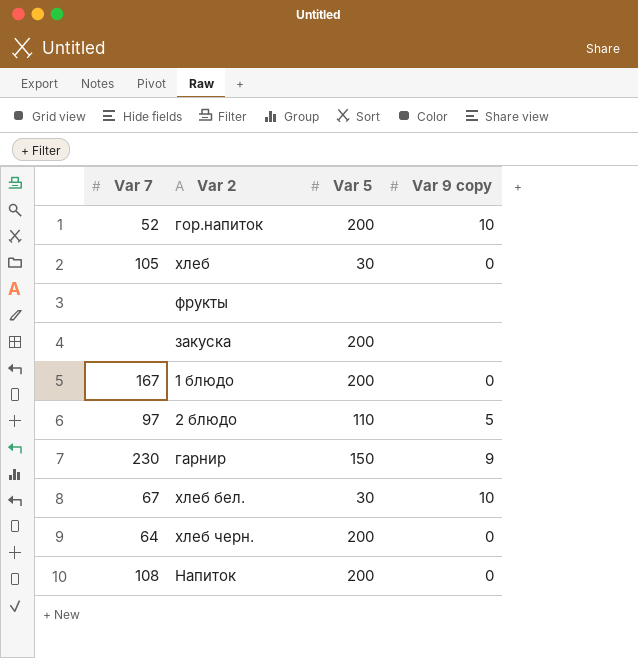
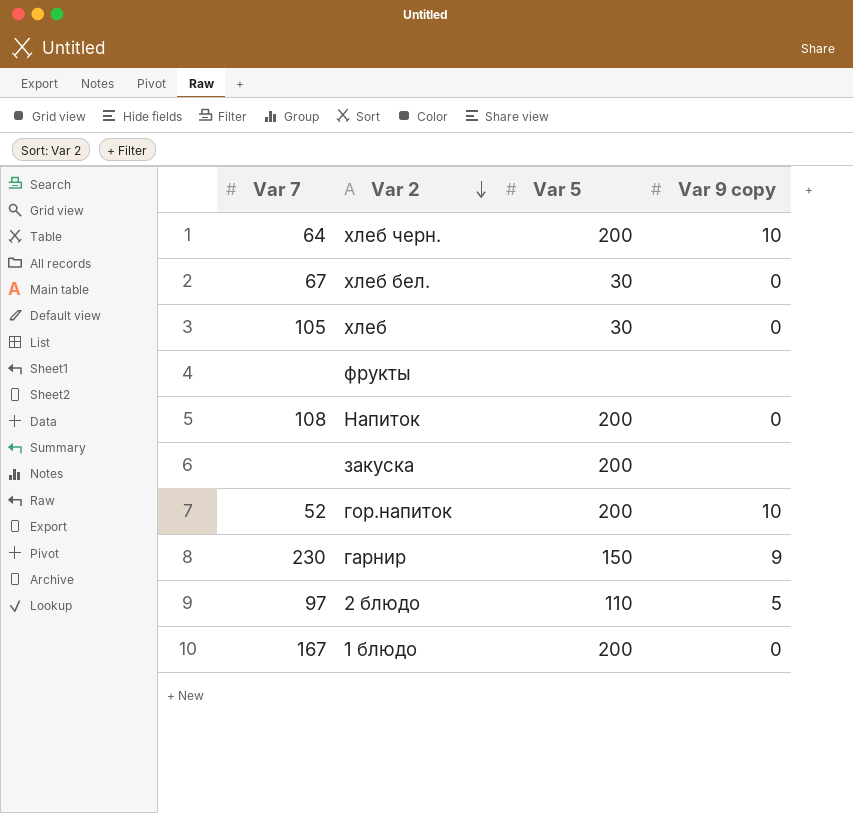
row order: none -> Var 2 descending
хлеб черн. | Var 9 copy: 0 -> 10
хлеб бел. | Var 9 copy: 10 -> 0

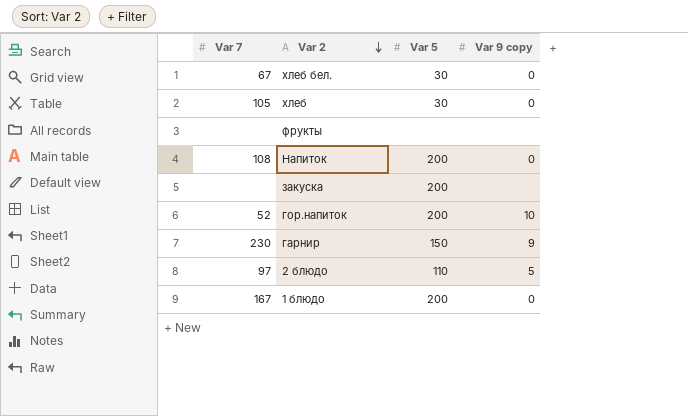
row хлеб черн.: 64 | 200 | 10 -> none

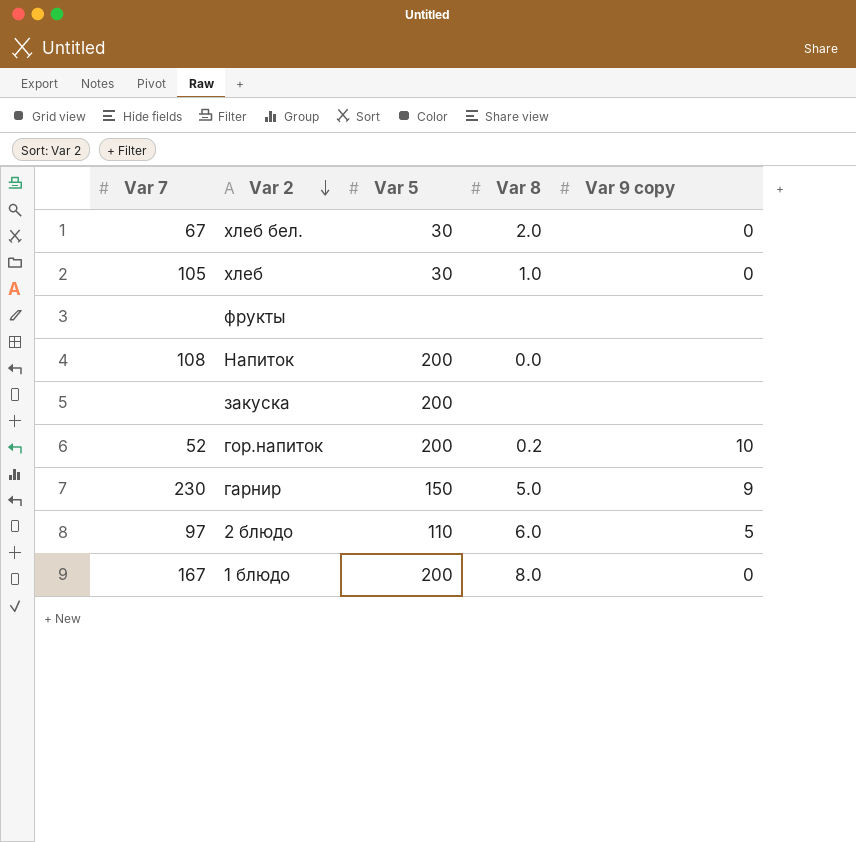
column Var 8 | position: none -> 4
Напиток | Var 9 copy: 0 -> none

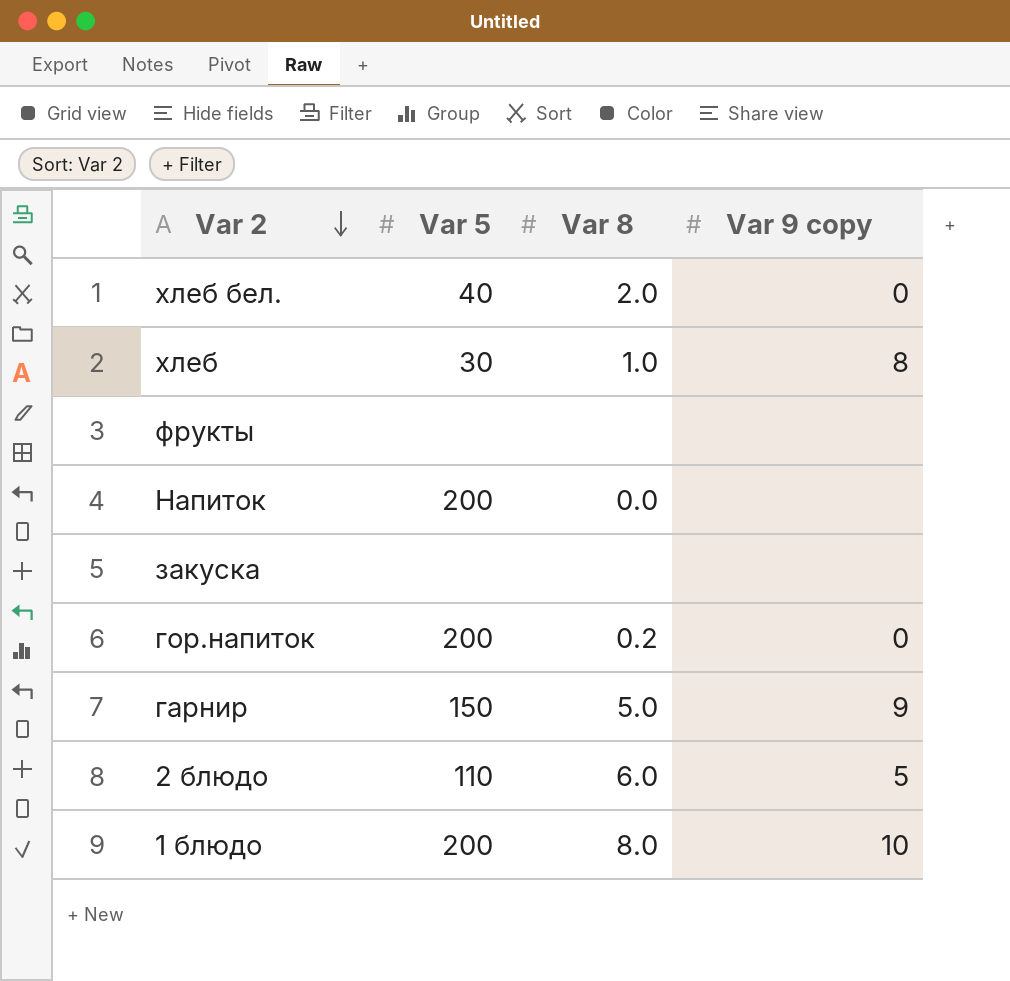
column Var 7 | position: 1 -> none
хлеб бел. | Var 5: 30 -> 40
хлеб | Var 9 copy: 0 -> 8
закуска | Var 5: 200 -> none
гор.напиток | Var 9 copy: 10 -> 0
1 блюдо | Var 9 copy: 0 -> 10

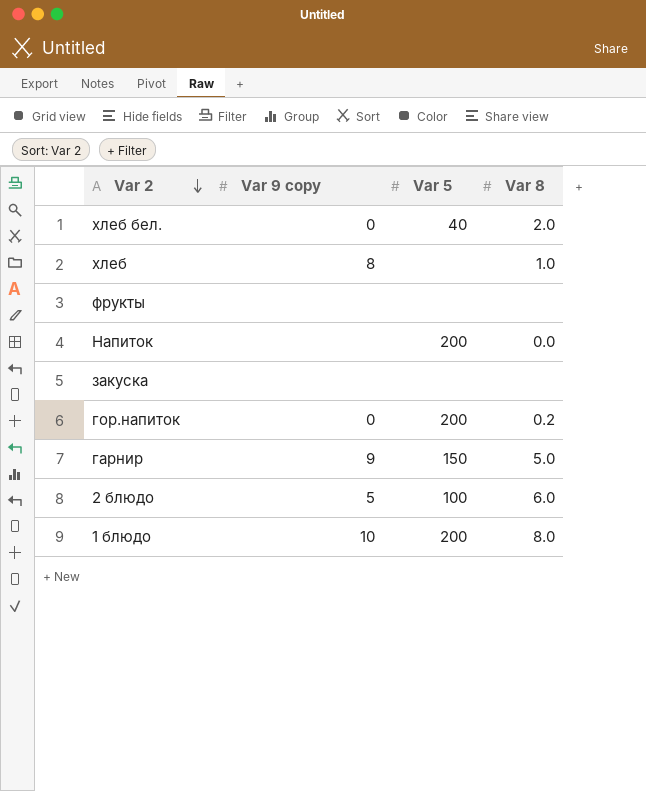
column Var 9 copy | position: 4 -> 2
хлеб | Var 5: 30 -> none
2 блюдо | Var 5: 110 -> 100

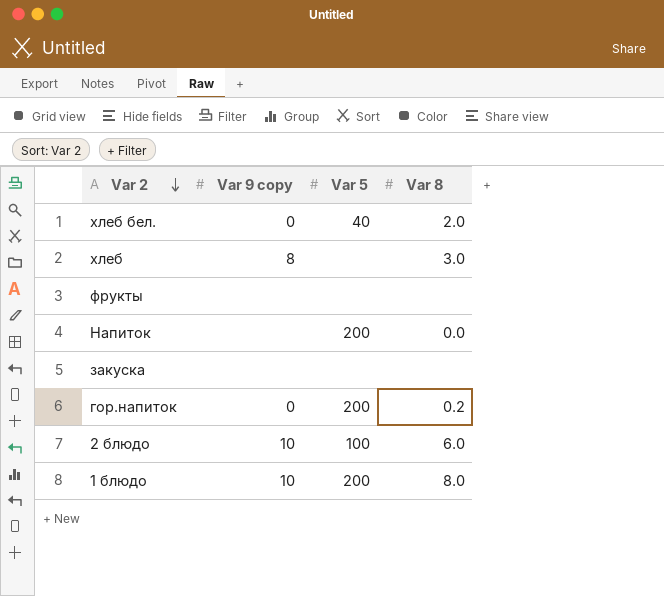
row гарнир: 9 | 150 | 5.0 -> none
хлеб | Var 8: 1.0 -> 3.0
2 блюдо | Var 9 copy: 5 -> 10

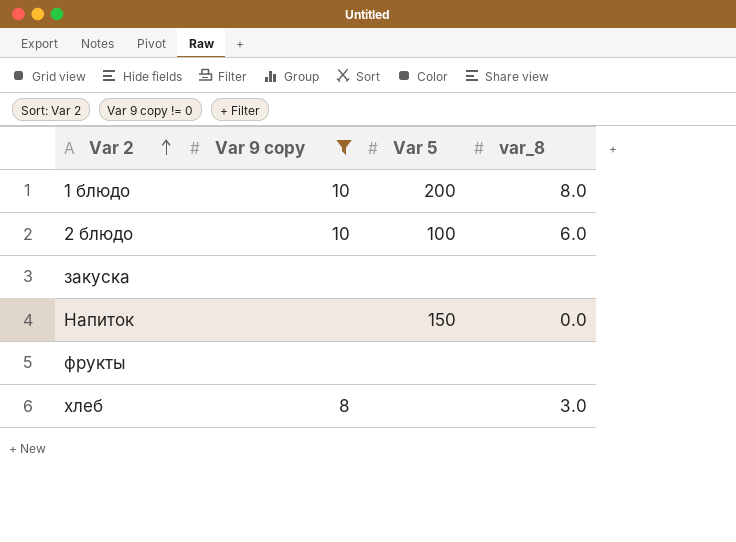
filter: none -> Var 9 copy != 0
row order: Var 2 descending -> Var 2 ascending
column name: Var 8 -> var_8
Напиток | Var 5: 200 -> 150

